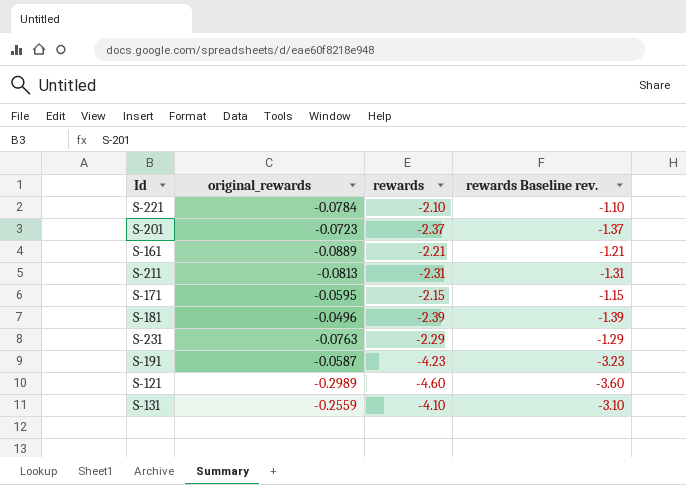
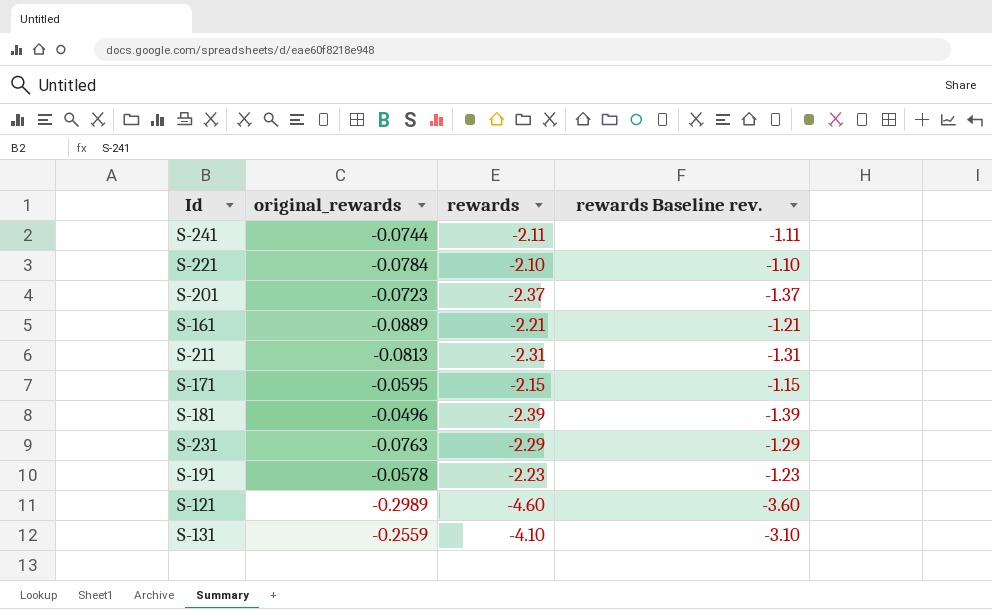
row S-241: none -> -0.0744 | -2.11 | -1.11
S-191 | original_rewards: -0.0587 -> -0.0578
S-191 | rewards: -4.23 -> -2.23
S-191 | rewards Baseline rev.: -3.23 -> -1.23

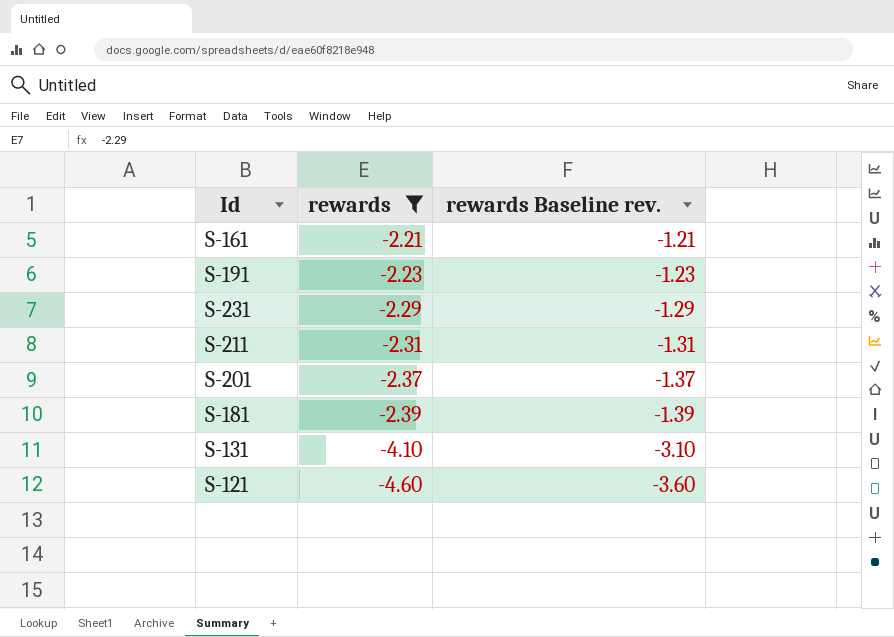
filter: none -> rewards <= -2.21
row order: none -> rewards descending
column original_rewards | position: 2 -> none

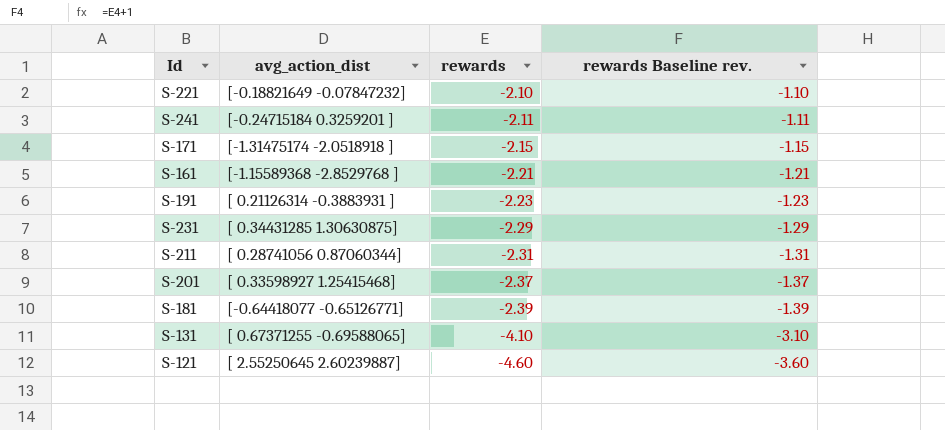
filter: rewards <= -2.21 -> none
column avg_action_dist | position: none -> 2

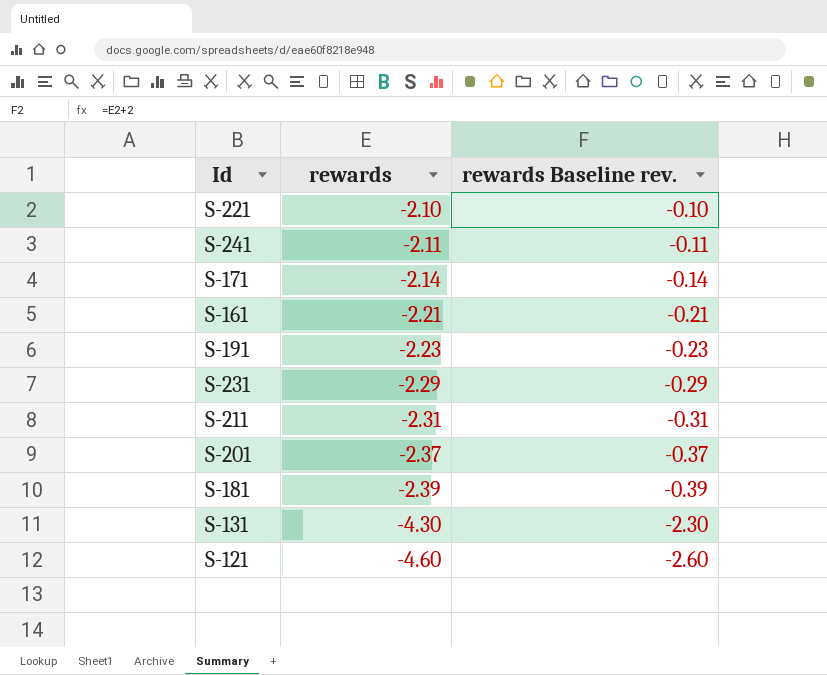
column avg_action_dist | position: 2 -> none
column rewards Baseline rev. | formula: [rewards] + 1 -> [rewards] + 2
S-171 | rewards: -2.15 -> -2.14
S-131 | rewards: -4.10 -> -4.30

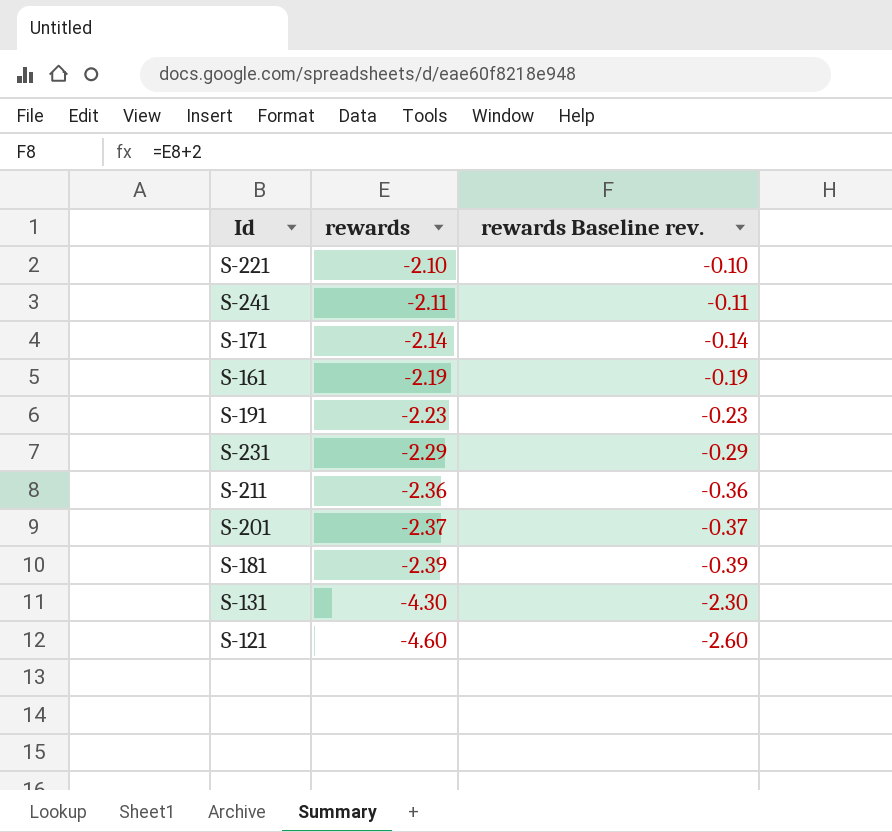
S-161 | rewards: -2.21 -> -2.19
S-161 | rewards Baseline rev.: -0.21 -> -0.19
S-211 | rewards: -2.31 -> -2.36
S-211 | rewards Baseline rev.: -0.31 -> -0.36

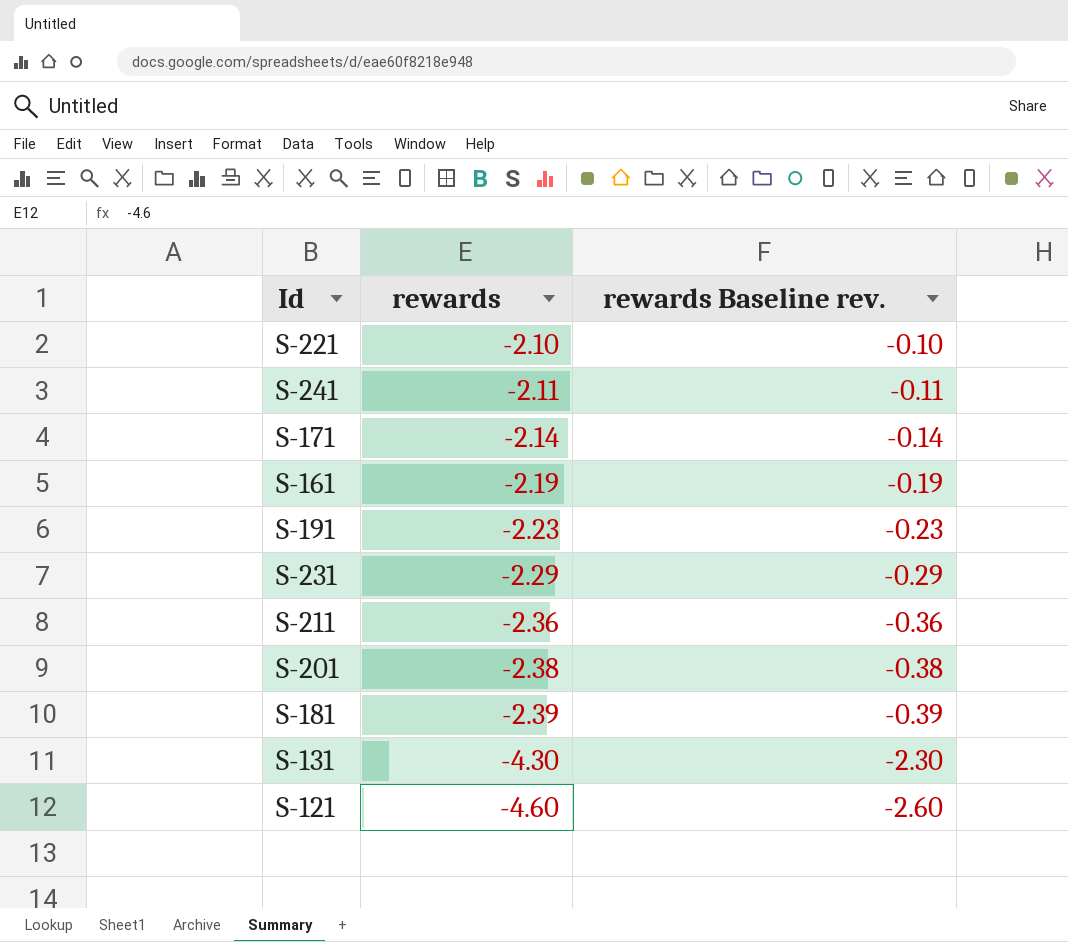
S-201 | rewards: -2.37 -> -2.38
S-201 | rewards Baseline rev.: -0.37 -> -0.38

